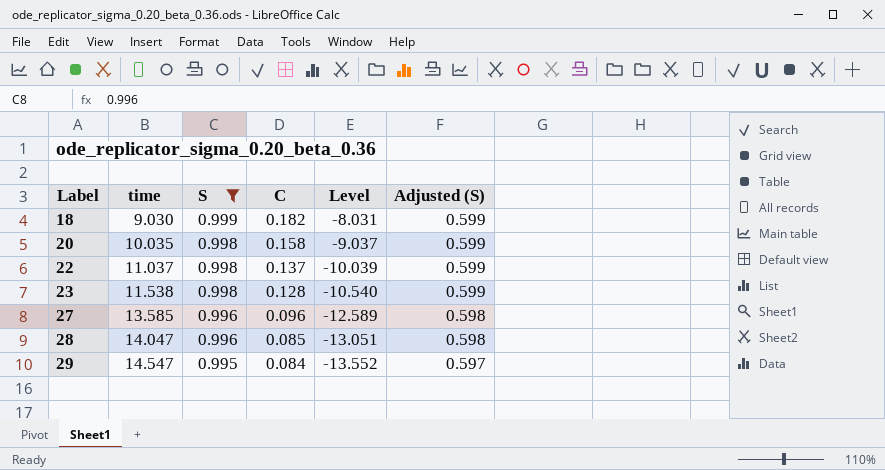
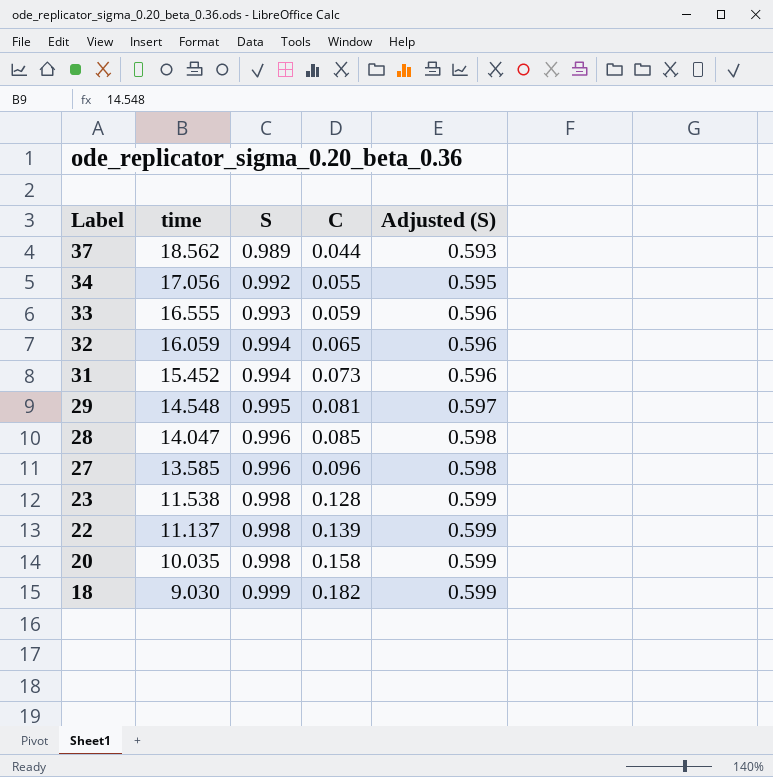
filter: S >= 0.995 -> none
row order: Label ascending -> Label descending
column Level | formula: [S] - [time] -> none
29 | time: 14.547 -> 14.548
29 | C: 0.084 -> 0.081
22 | time: 11.037 -> 11.137
22 | C: 0.137 -> 0.139

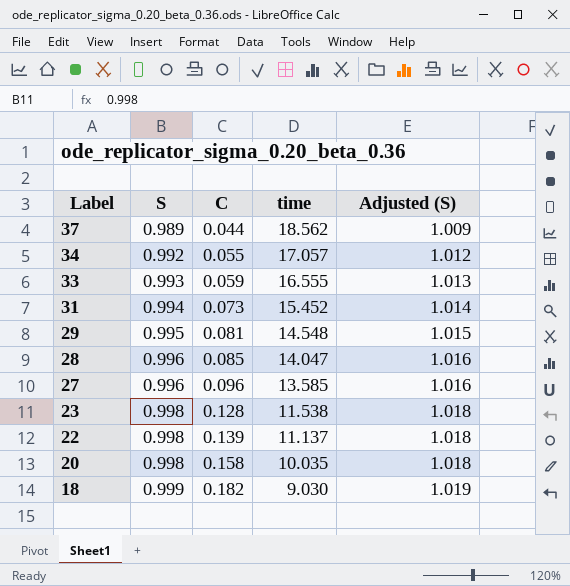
column time | position: 2 -> 4
column Adjusted (S) | formula: [S] * 0.6 -> [S] * 1.02
row 32: 16.059 | 0.994 | 0.065 | 0.596 -> none
34 | time: 17.056 -> 17.057

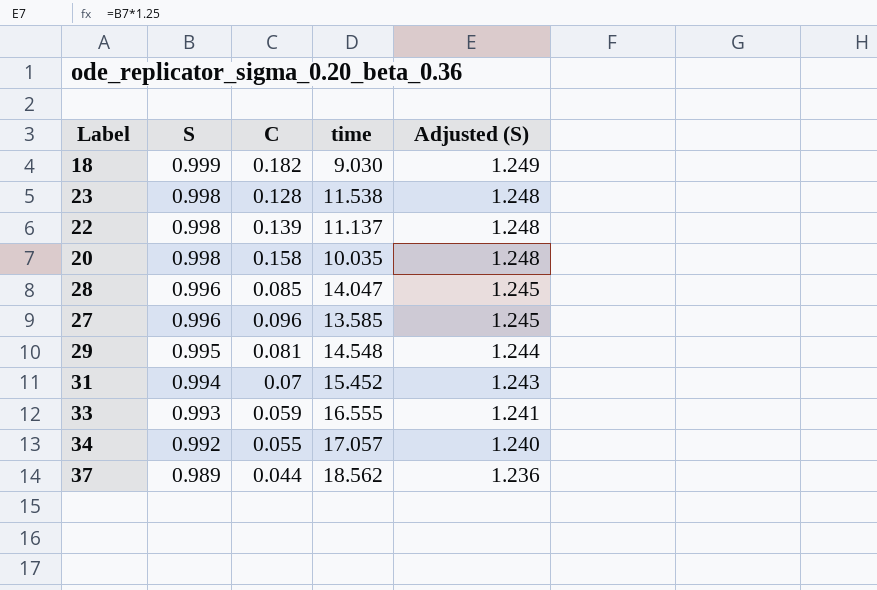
row order: Label descending -> S descending
column Adjusted (S) | formula: [S] * 1.02 -> [S] * 1.25
31 | C: 0.073 -> 0.07

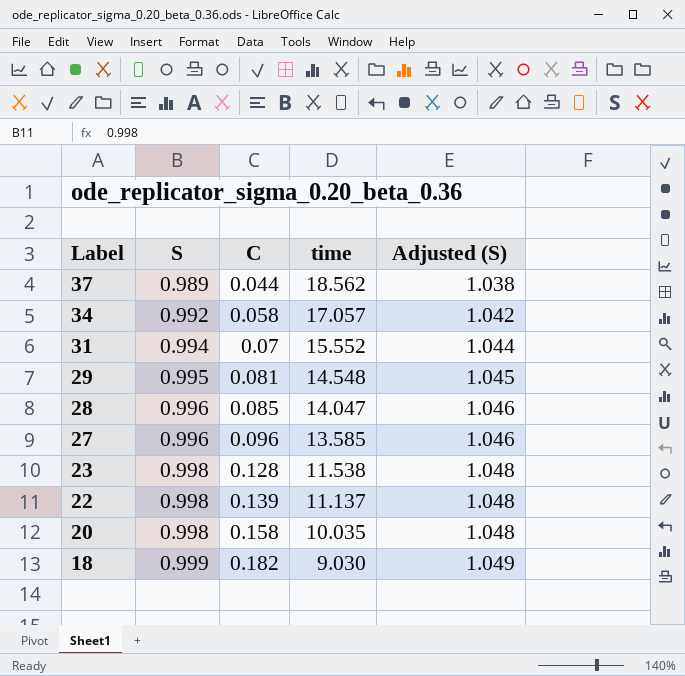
row order: S descending -> Label descending
column Adjusted (S) | formula: [S] * 1.25 -> [S] * 1.05
row 33: 0.993 | 0.059 | 16.555 | 1.241 -> none
34 | C: 0.055 -> 0.058
31 | time: 15.452 -> 15.552

